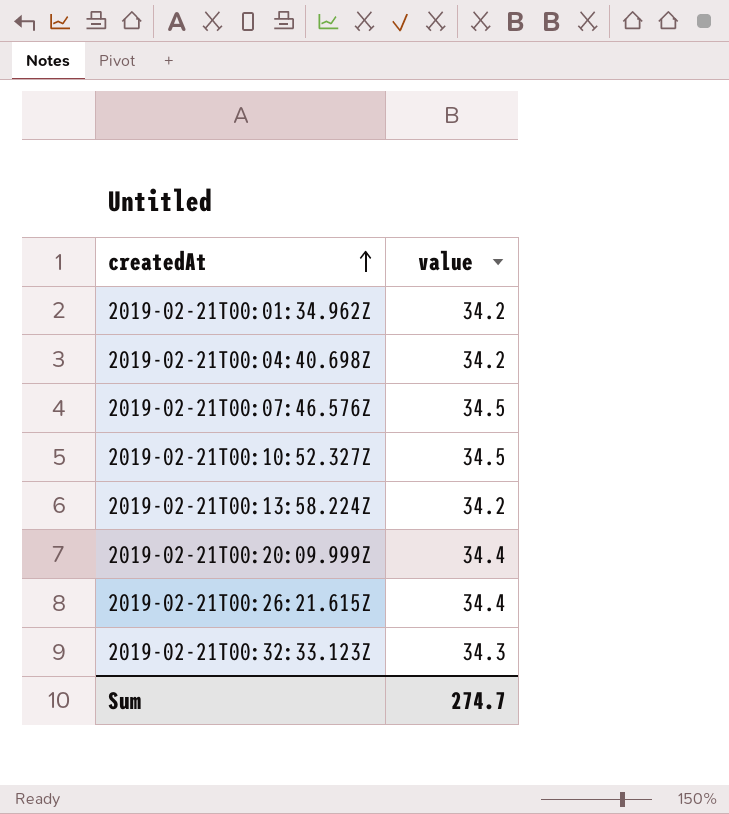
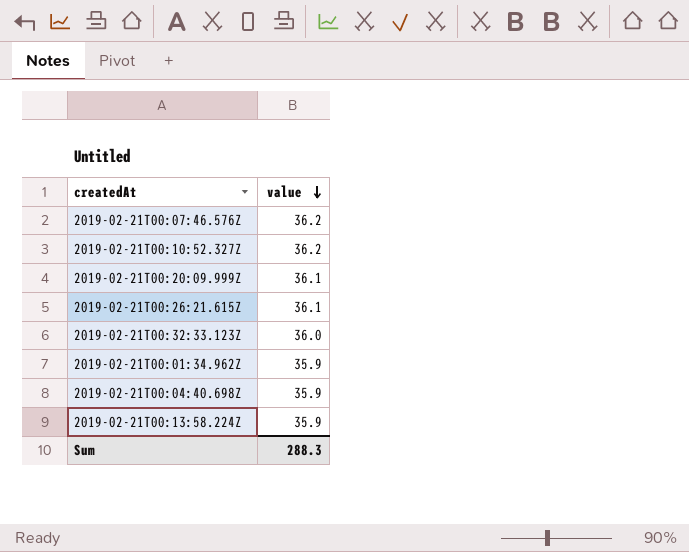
row order: createdAt ascending -> value descending
2019-02-21T00:07:46.576Z | value: 34.5 -> 36.2
2019-02-21T00:10:52.327Z | value: 34.5 -> 36.2
2019-02-21T00:20:09.999Z | value: 34.4 -> 36.1
2019-02-21T00:26:21.615Z | value: 34.4 -> 36.1
2019-02-21T00:32:33.123Z | value: 34.3 -> 36.0
2019-02-21T00:01:34.962Z | value: 34.2 -> 35.9
2019-02-21T00:04:40.698Z | value: 34.2 -> 35.9
2019-02-21T00:13:58.224Z | value: 34.2 -> 35.9
Sum | value: 274.7 -> 288.3

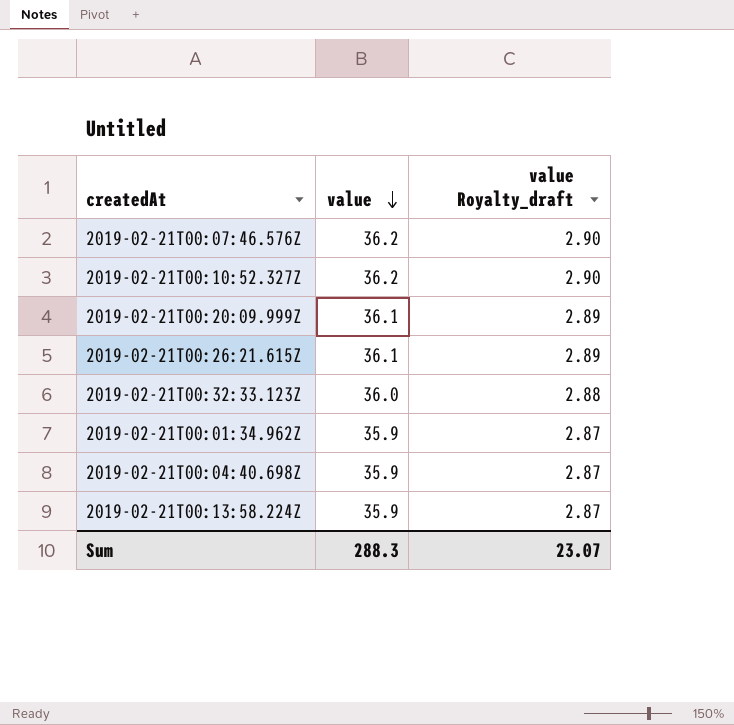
column value Royalty_draft | formula: none -> [value] * 0.08

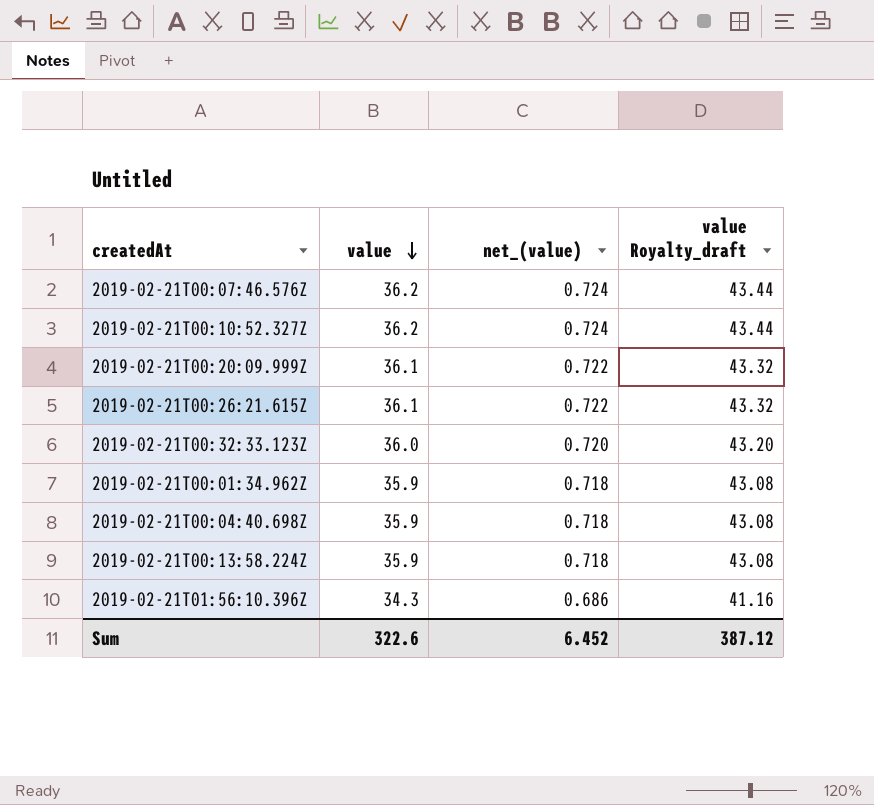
column net_(value) | formula: none -> [value] * 0.02
column value Royalty_draft | formula: [value] * 0.08 -> [value] * 1.2
row 2019-02-21T01:56:10.396Z: none -> 34.3 | 0.686 | 41.16
Sum | value: 288.3 -> 322.6
Sum | value Royalty_draft: 23.07 -> 387.12

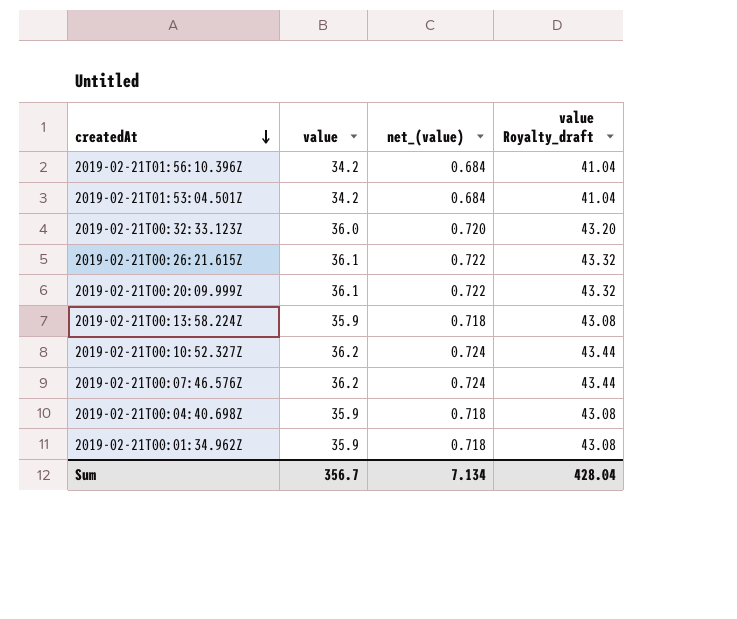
row order: value descending -> createdAt descending
2019-02-21T01:56:10.396Z | value: 34.3 -> 34.2
2019-02-21T01:56:10.396Z | net_(value): 0.686 -> 0.684
2019-02-21T01:56:10.396Z | value Royalty_draft: 41.16 -> 41.04
row 2019-02-21T01:53:04.501Z: none -> 34.2 | 0.684 | 41.04
Sum | value: 322.6 -> 356.7
Sum | net_(value): 6.452 -> 7.134
Sum | value Royalty_draft: 387.12 -> 428.04

